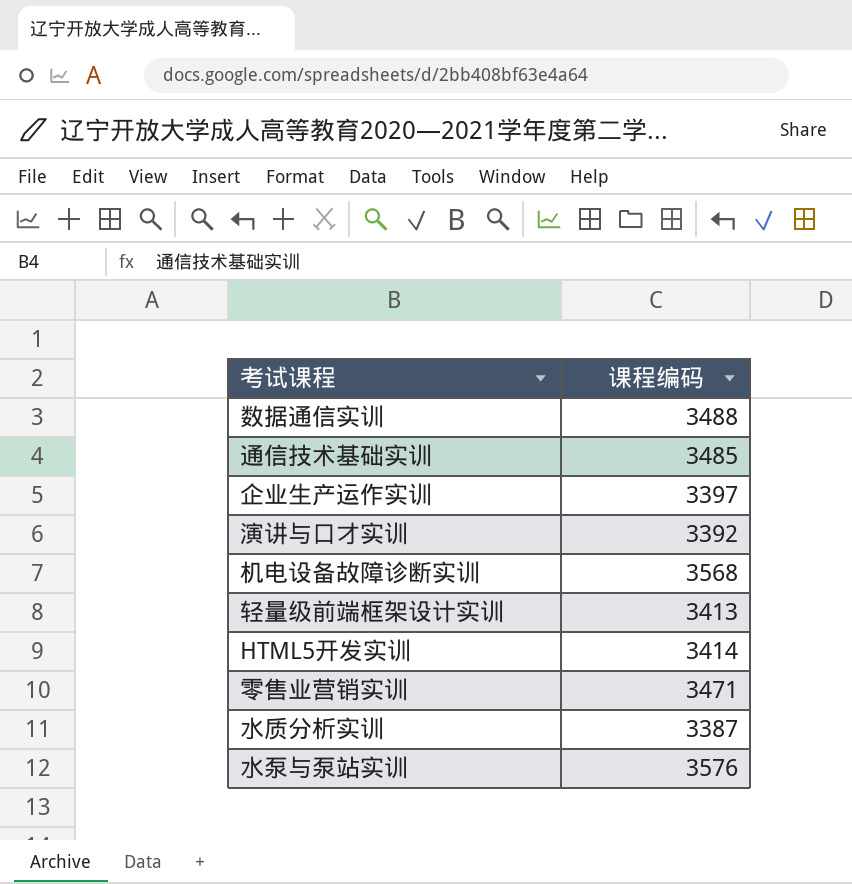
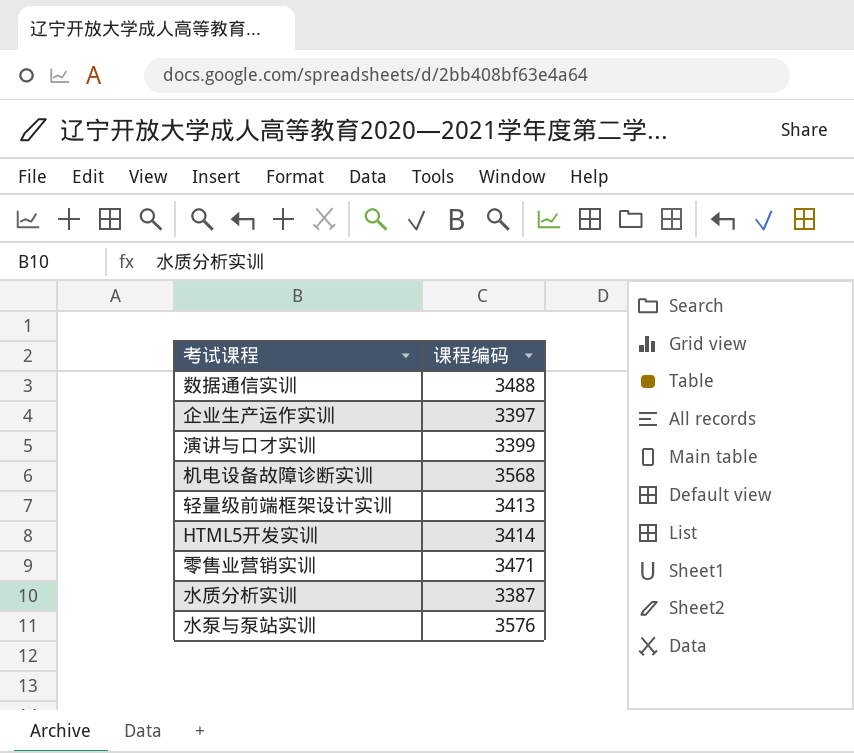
row 通信技术基础实训: 3485 -> none
演讲与口才实训 | 课程编码: 3392 -> 3399

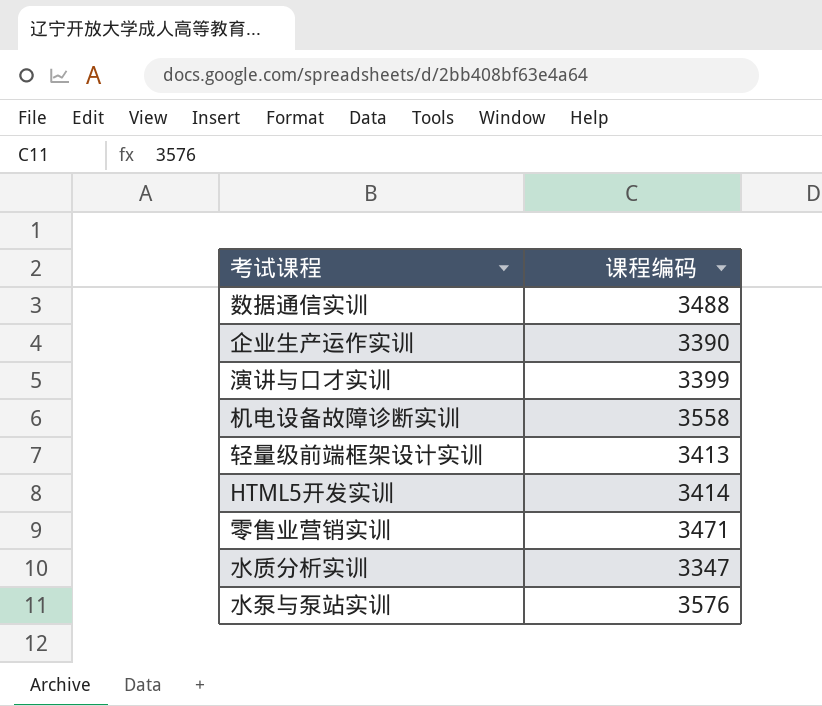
企业生产运作实训 | 课程编码: 3397 -> 3390
机电设备故障诊断实训 | 课程编码: 3568 -> 3558
水质分析实训 | 课程编码: 3387 -> 3347

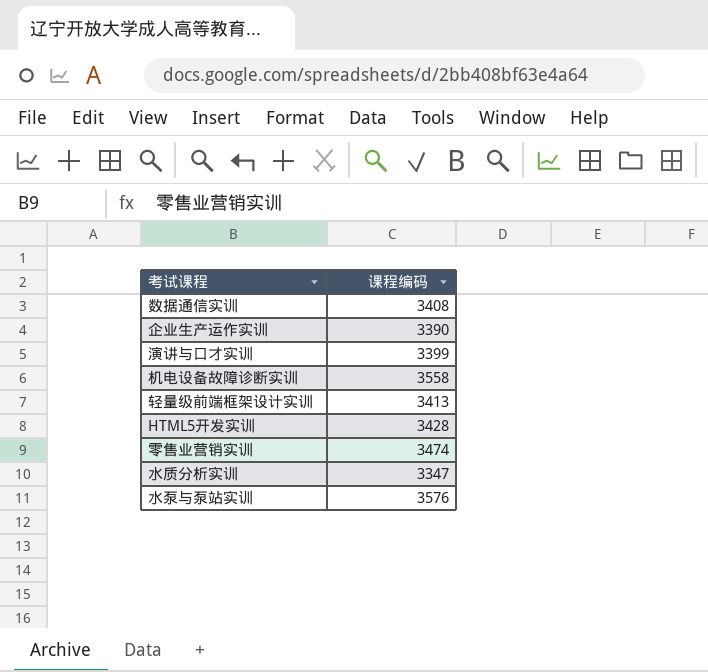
数据通信实训 | 课程编码: 3488 -> 3408
HTML5开发实训 | 课程编码: 3414 -> 3428
零售业营销实训 | 课程编码: 3471 -> 3474

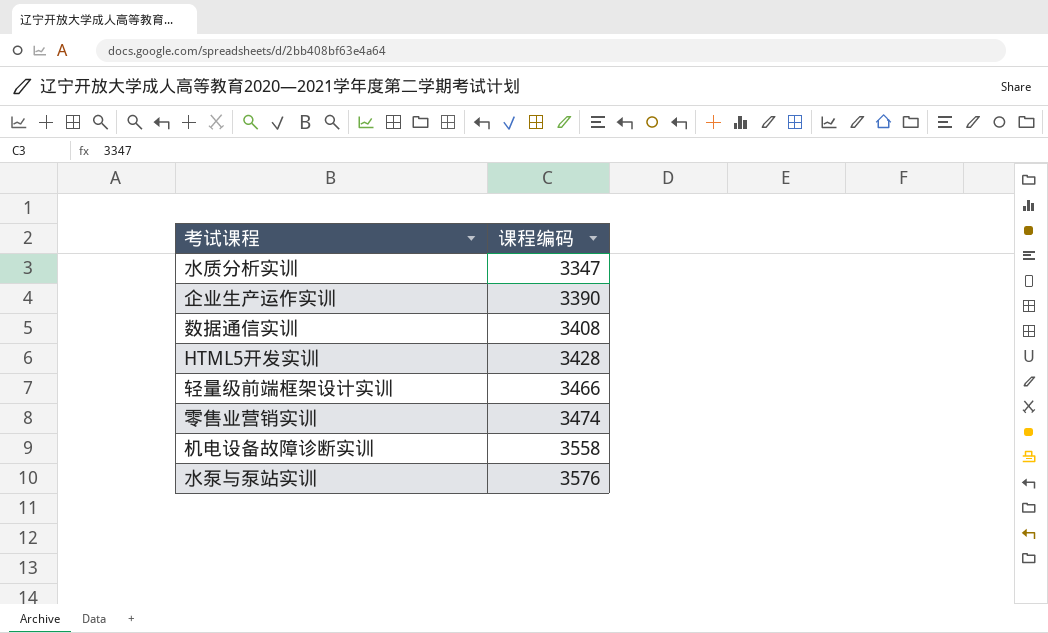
row order: none -> 课程编码 ascending
row 演讲与口才实训: 3399 -> none
轻量级前端框架设计实训 | 课程编码: 3413 -> 3466

